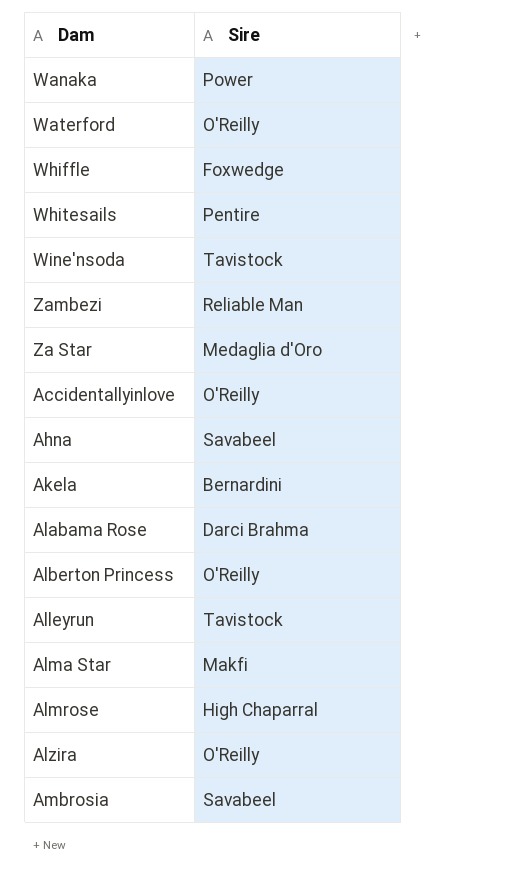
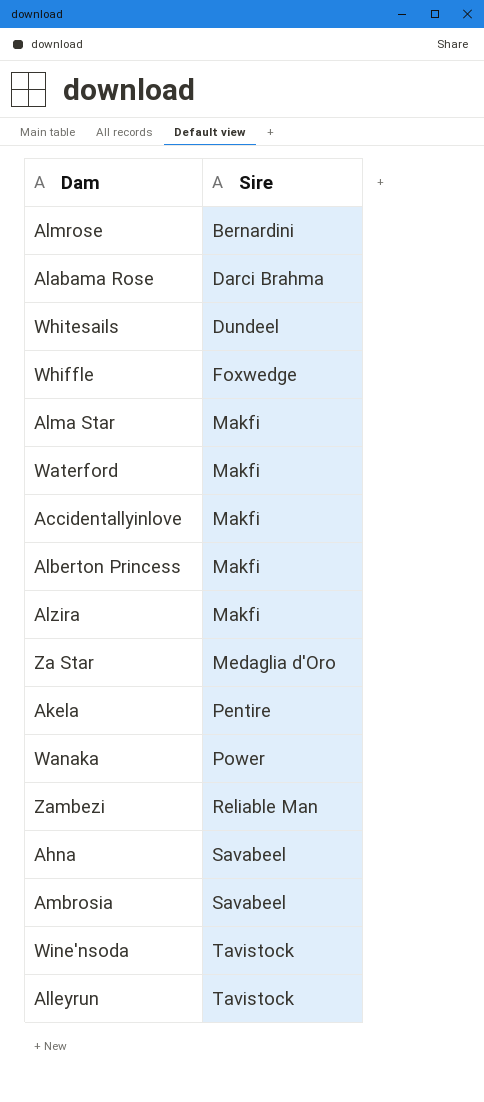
row order: none -> Sire ascending
Almrose | Sire: High Chaparral -> Bernardini
Whitesails | Sire: Pentire -> Dundeel
Waterford | Sire: O'Reilly -> Makfi
Accidentallyinlove | Sire: O'Reilly -> Makfi
Alberton Princess | Sire: O'Reilly -> Makfi
Alzira | Sire: O'Reilly -> Makfi
Akela | Sire: Bernardini -> Pentire

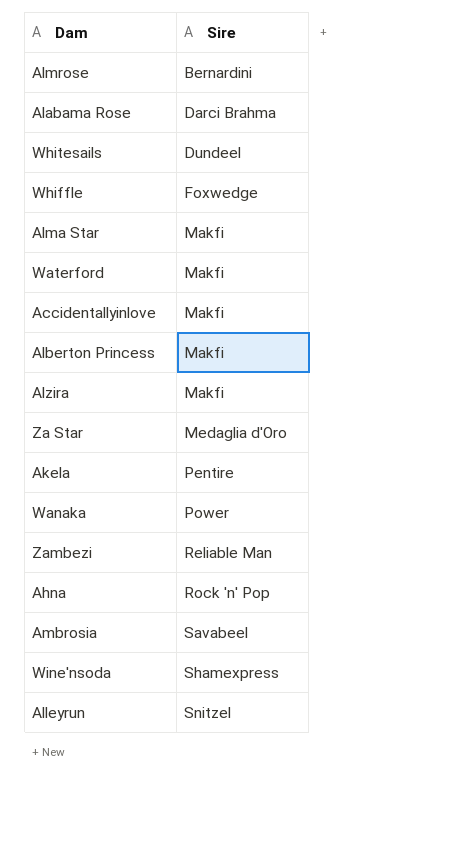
Ahna | Sire: Savabeel -> Rock 'n' Pop
Wine'nsoda | Sire: Tavistock -> Shamexpress
Alleyrun | Sire: Tavistock -> Snitzel

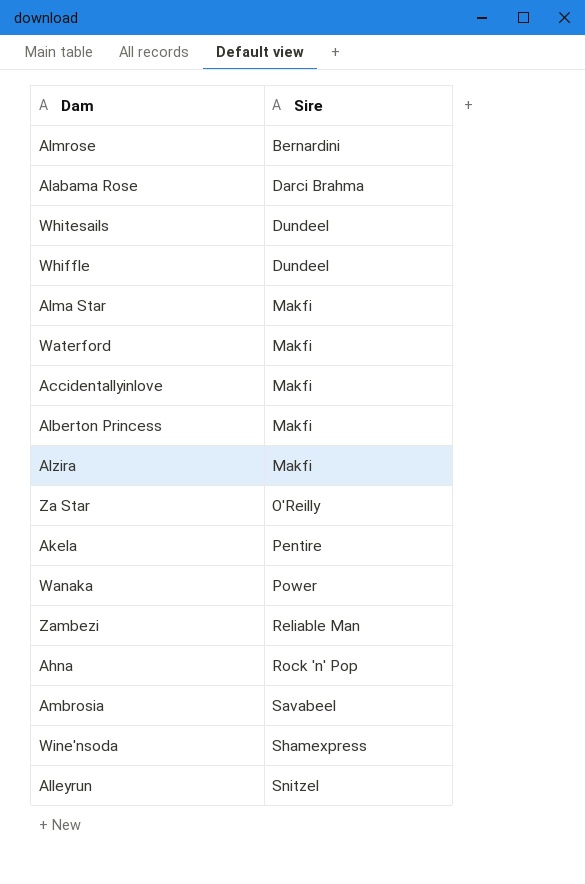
Whiffle | Sire: Foxwedge -> Dundeel
Za Star | Sire: Medaglia d'Oro -> O'Reilly

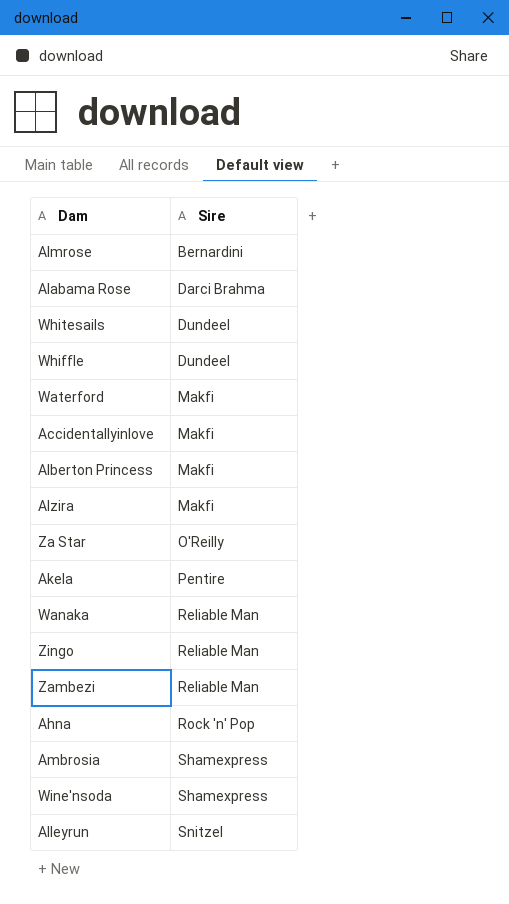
row Alma Star: Makfi -> none
Wanaka | Sire: Power -> Reliable Man
row Zingo: none -> Reliable Man
Ambrosia | Sire: Savabeel -> Shamexpress

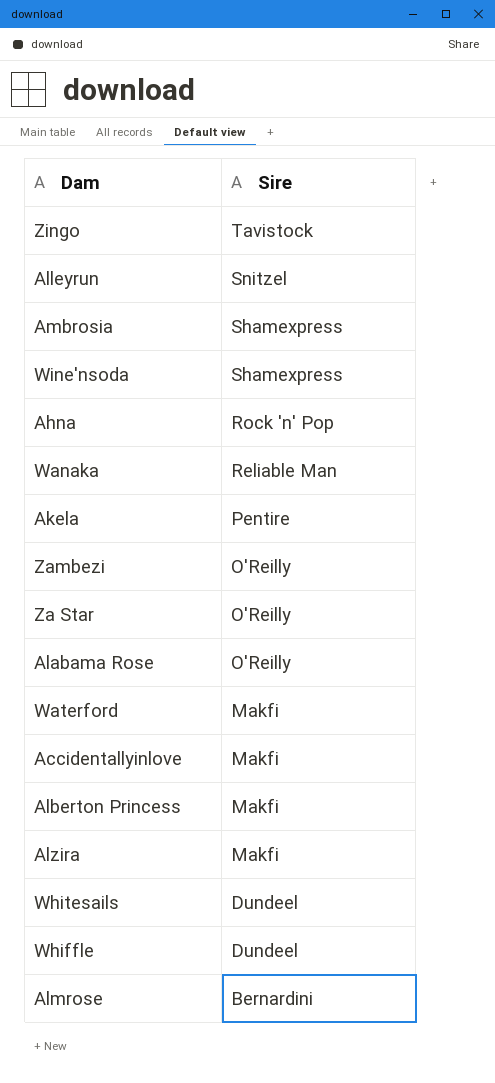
row order: Sire ascending -> Sire descending
Zingo | Sire: Reliable Man -> Tavistock
Zambezi | Sire: Reliable Man -> O'Reilly
Alabama Rose | Sire: Darci Brahma -> O'Reilly

